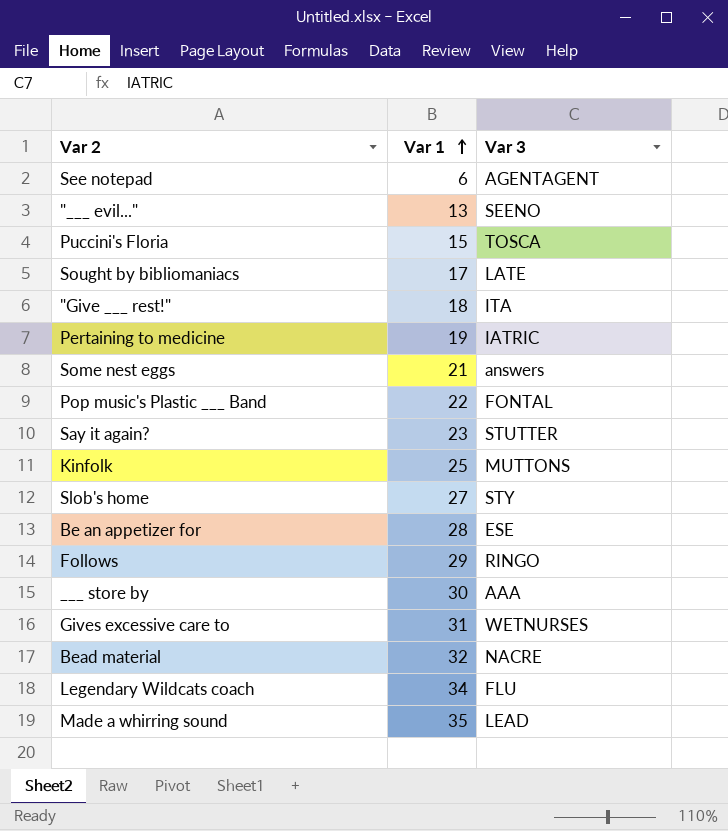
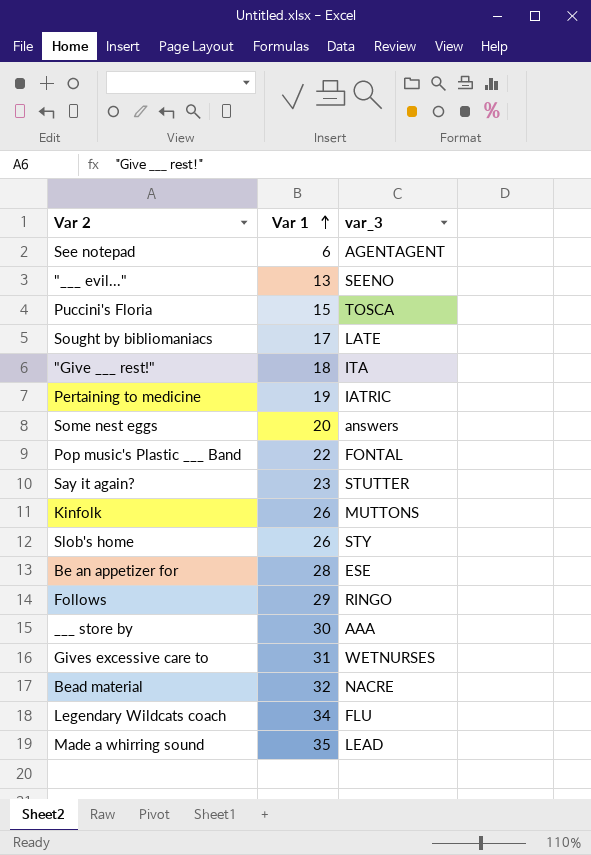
column name: Var 3 -> var_3
Some nest eggs | Var 1: 21 -> 20
Kinfolk | Var 1: 25 -> 26
Slob's home | Var 1: 27 -> 26

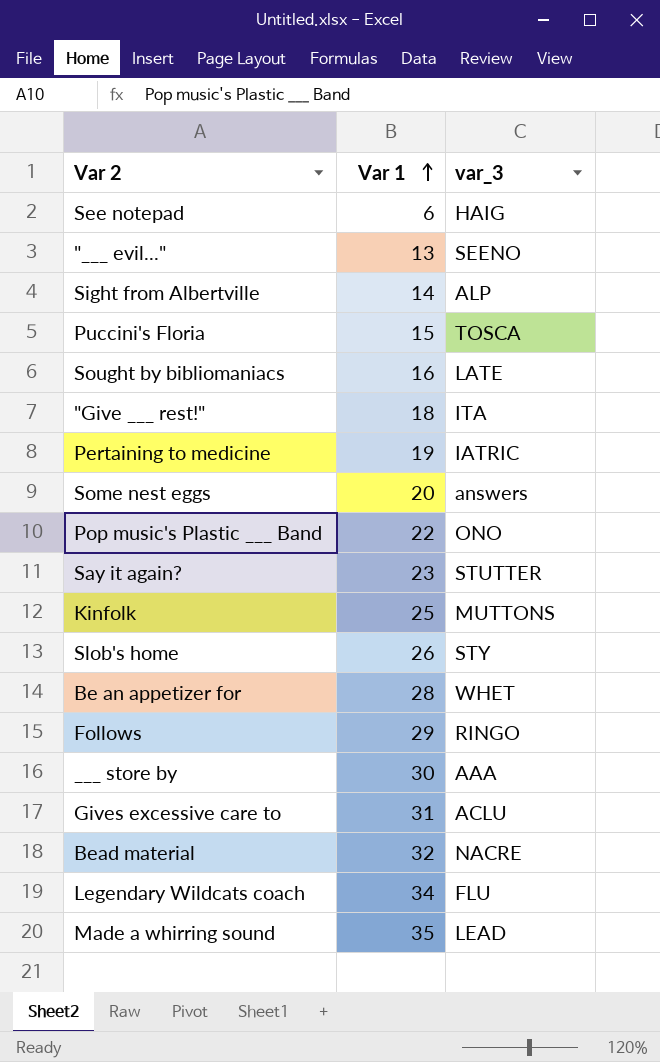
See notepad | var_3: AGENTAGENT -> HAIG
row Sight from Albertville: none -> 14 | ALP
Sought by bibliomaniacs | Var 1: 17 -> 16
Pop music's Plastic ___ Band | var_3: FONTAL -> ONO
Kinfolk | Var 1: 26 -> 25
Be an appetizer for | var_3: ESE -> WHET
Gives excessive care to | var_3: WETNURSES -> ACLU

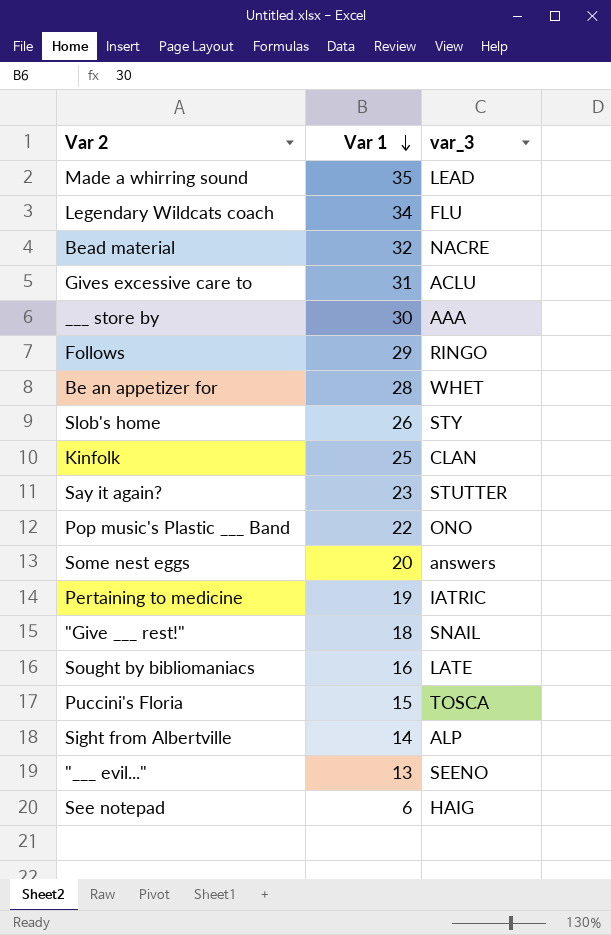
row order: Var 1 ascending -> Var 1 descending
Kinfolk | var_3: MUTTONS -> CLAN
"Give ___ rest!" | var_3: ITA -> SNAIL

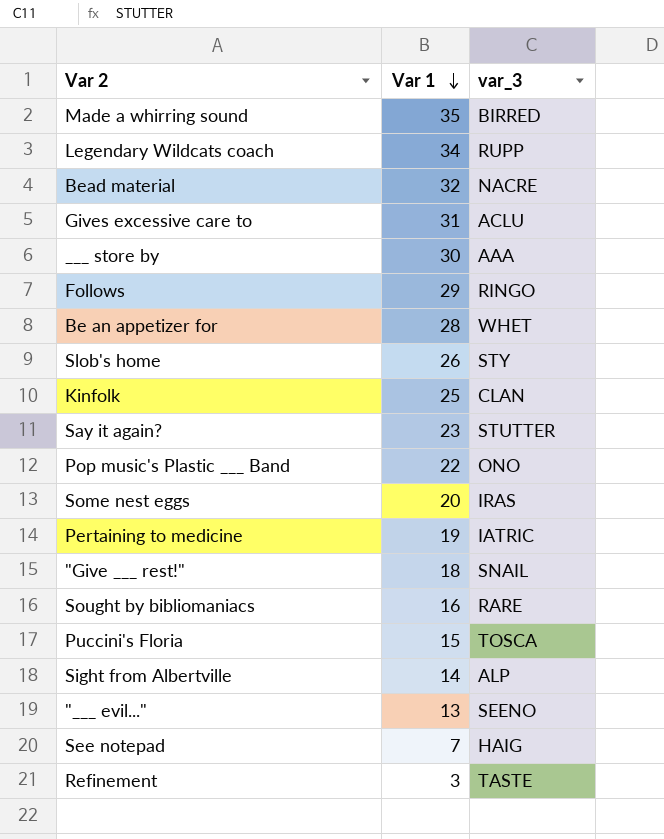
Made a whirring sound | var_3: LEAD -> BIRRED
Legendary Wildcats coach | var_3: FLU -> RUPP
Some nest eggs | var_3: answers -> IRAS
Sought by bibliomaniacs | var_3: LATE -> RARE
See notepad | Var 1: 6 -> 7
row Refinement: none -> 3 | TASTE

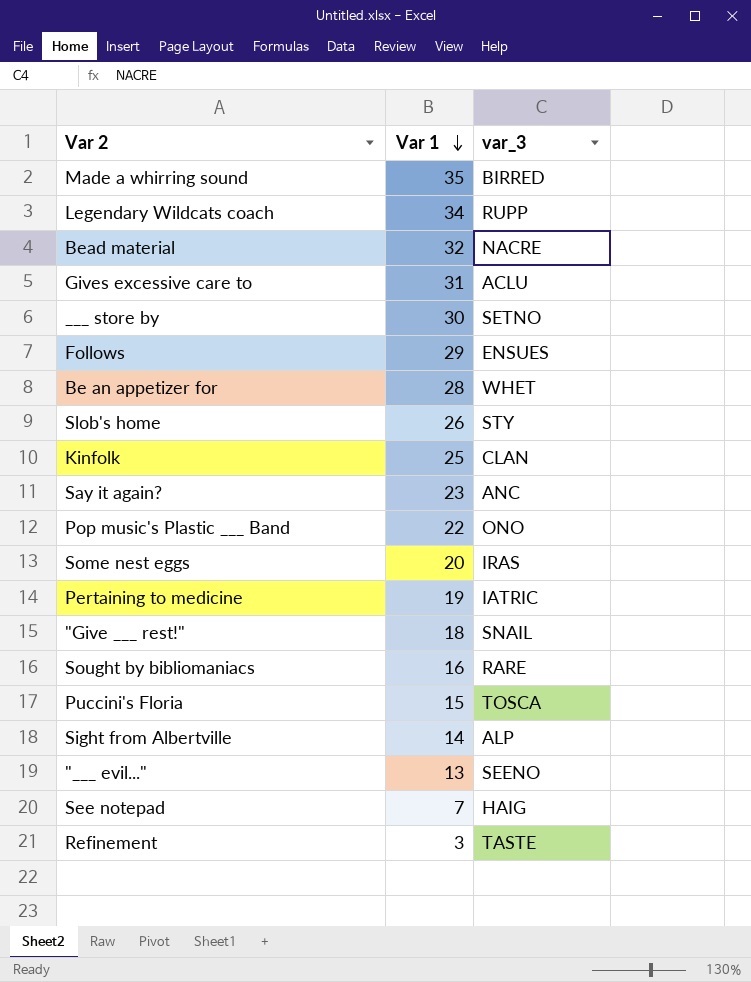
___ store by | var_3: AAA -> SETNO
Follows | var_3: RINGO -> ENSUES
Say it again? | var_3: STUTTER -> ANC

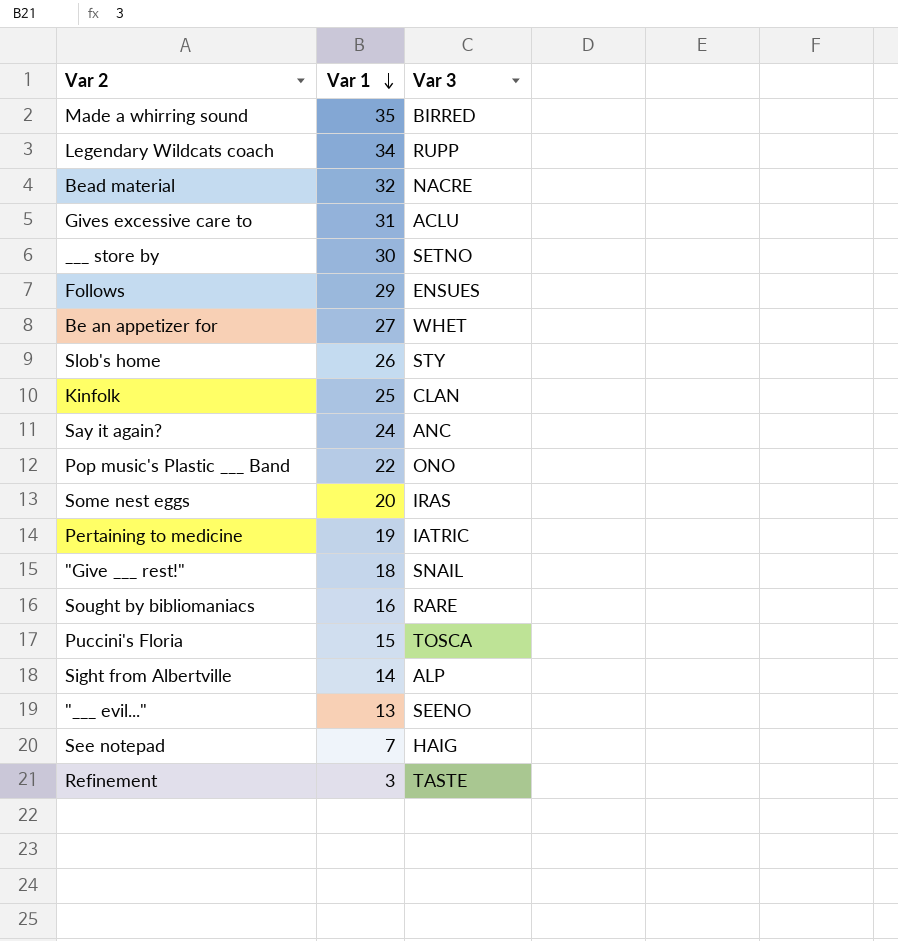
column name: var_3 -> Var 3
Be an appetizer for | Var 1: 28 -> 27
Say it again? | Var 1: 23 -> 24

